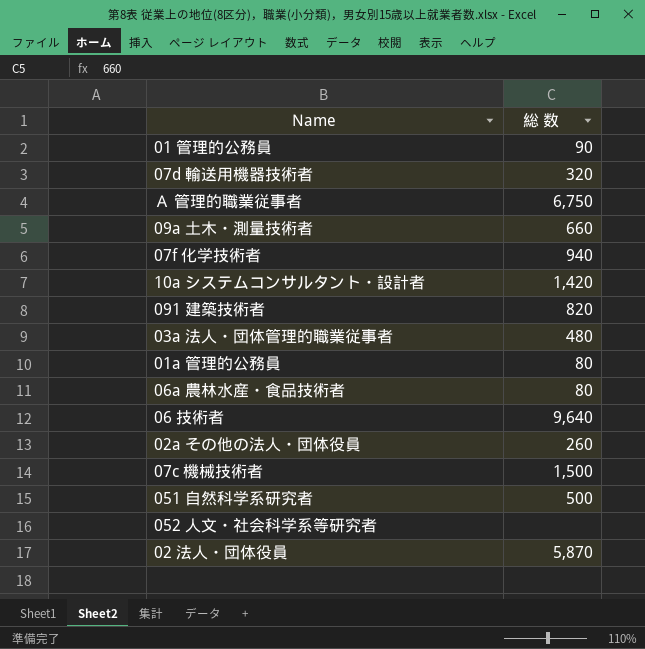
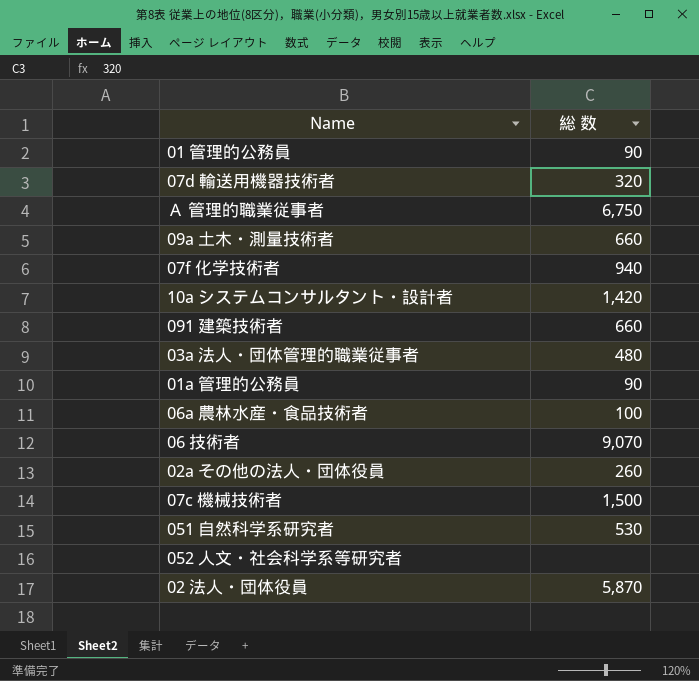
091 建築技術者 | 総 数: 820 -> 660
01a 管理的公務員 | 総 数: 80 -> 90
06a 農林水産・食品技術者 | 総 数: 80 -> 100
06 技術者 | 総 数: 9,640 -> 9,070
051 自然科学系研究者 | 総 数: 500 -> 530

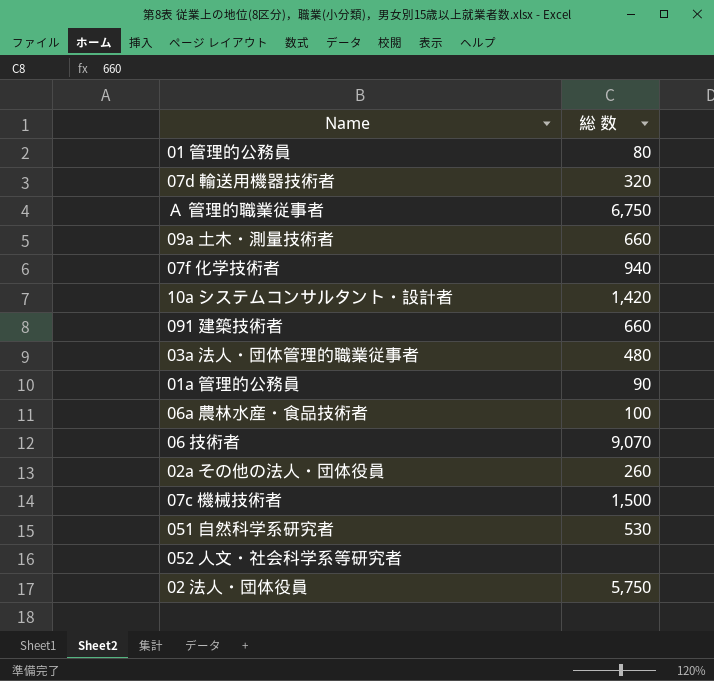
01 管理的公務員 | 総 数: 90 -> 80
02 法人・団体役員 | 総 数: 5,870 -> 5,750

